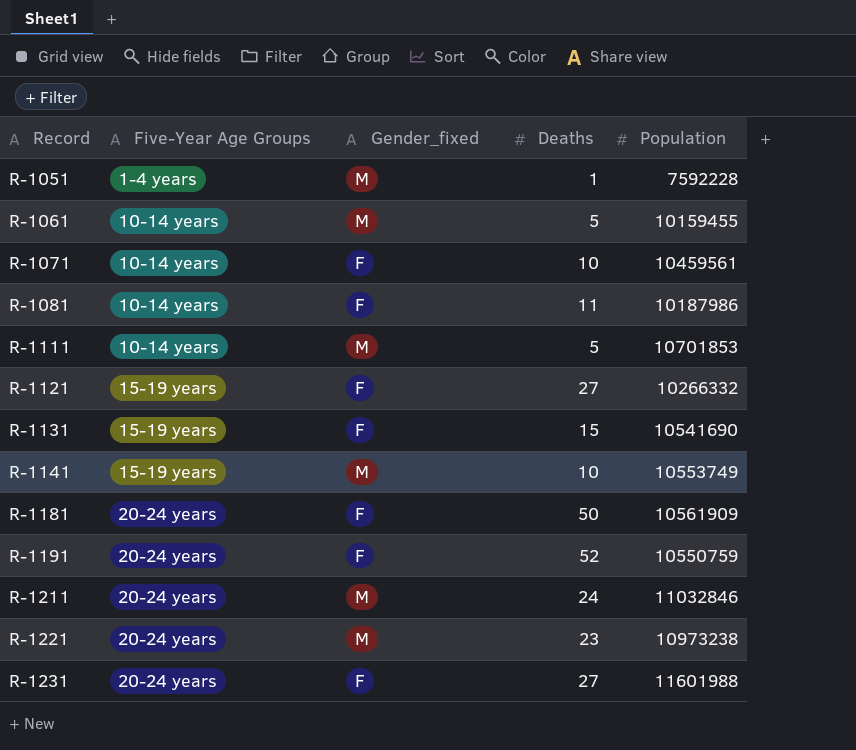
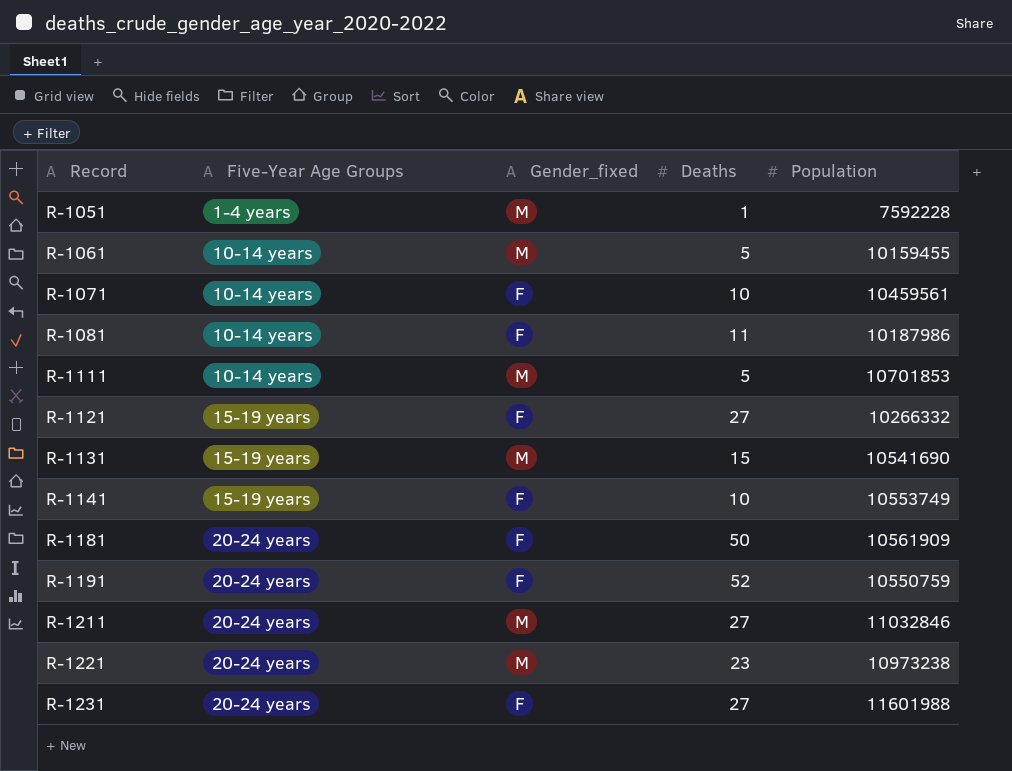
R-1131 | Gender_fixed: F -> M
R-1141 | Gender_fixed: M -> F
R-1211 | Deaths: 24 -> 27

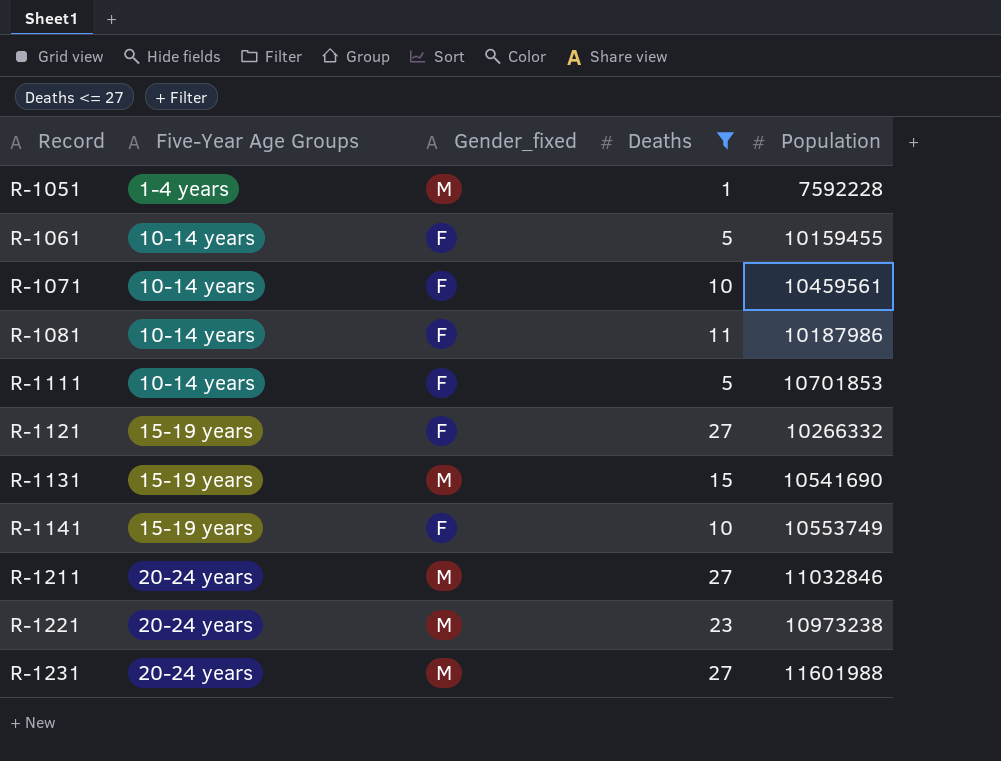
filter: none -> Deaths <= 27
R-1061 | Gender_fixed: M -> F
R-1111 | Gender_fixed: M -> F
R-1231 | Gender_fixed: F -> M

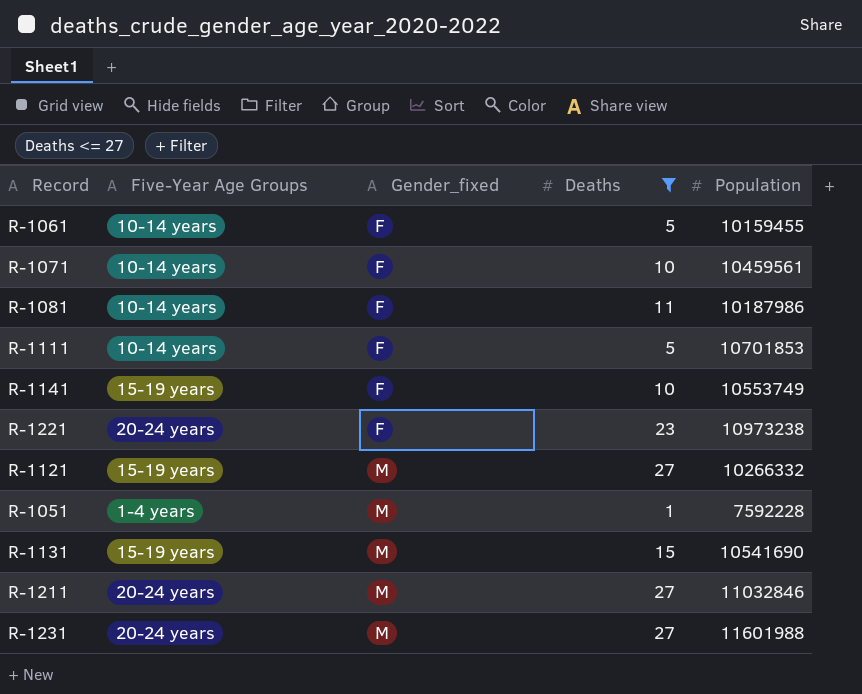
row order: Record ascending -> Gender_fixed ascending
R-1221 | Gender_fixed: M -> F
R-1121 | Gender_fixed: F -> M

